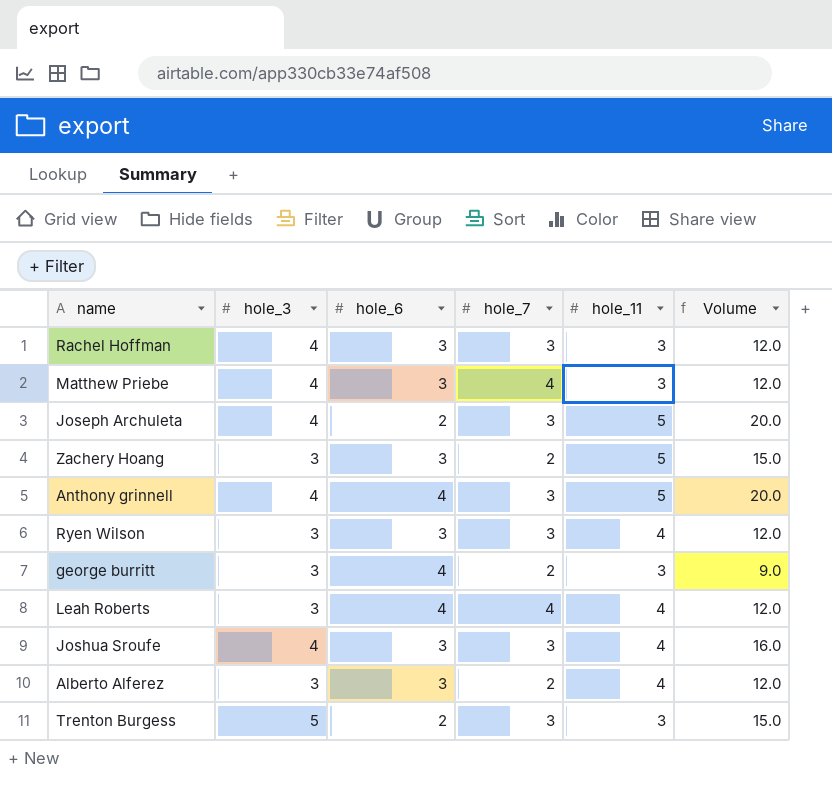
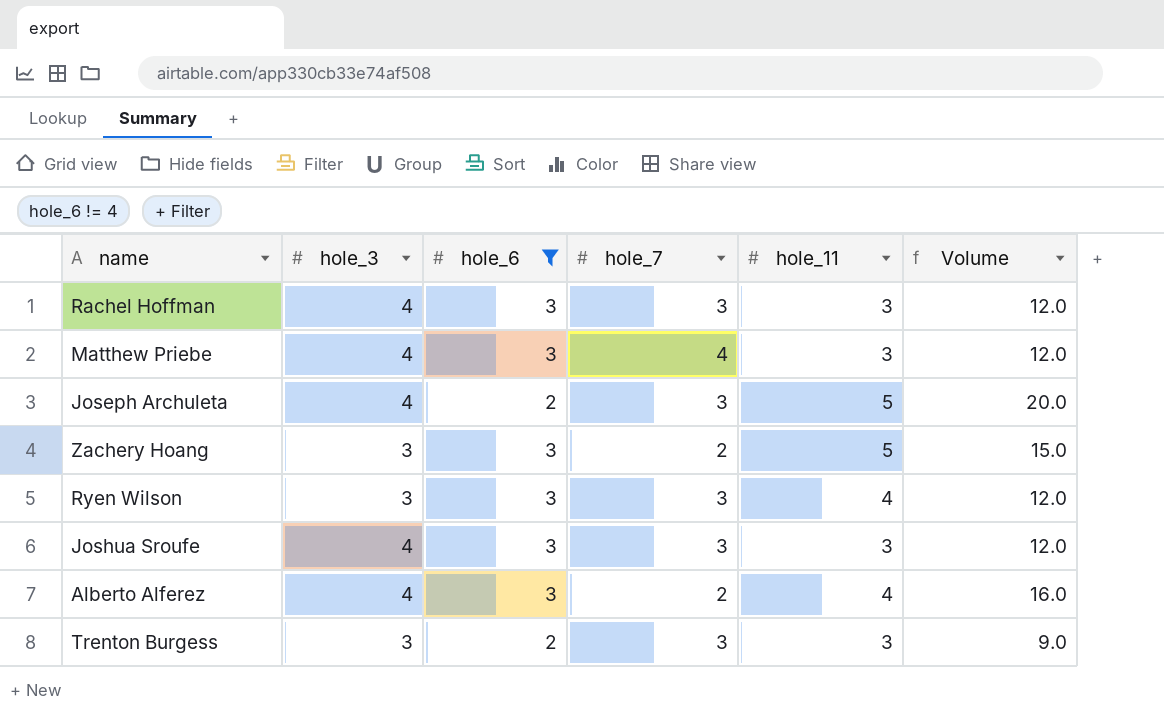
filter: none -> hole_6 != 4
Joshua Sroufe | hole_11: 4 -> 3
Joshua Sroufe | Volume: 16.0 -> 12.0
Alberto Alferez | hole_3: 3 -> 4
Alberto Alferez | Volume: 12.0 -> 16.0
Trenton Burgess | hole_3: 5 -> 3
Trenton Burgess | Volume: 15.0 -> 9.0

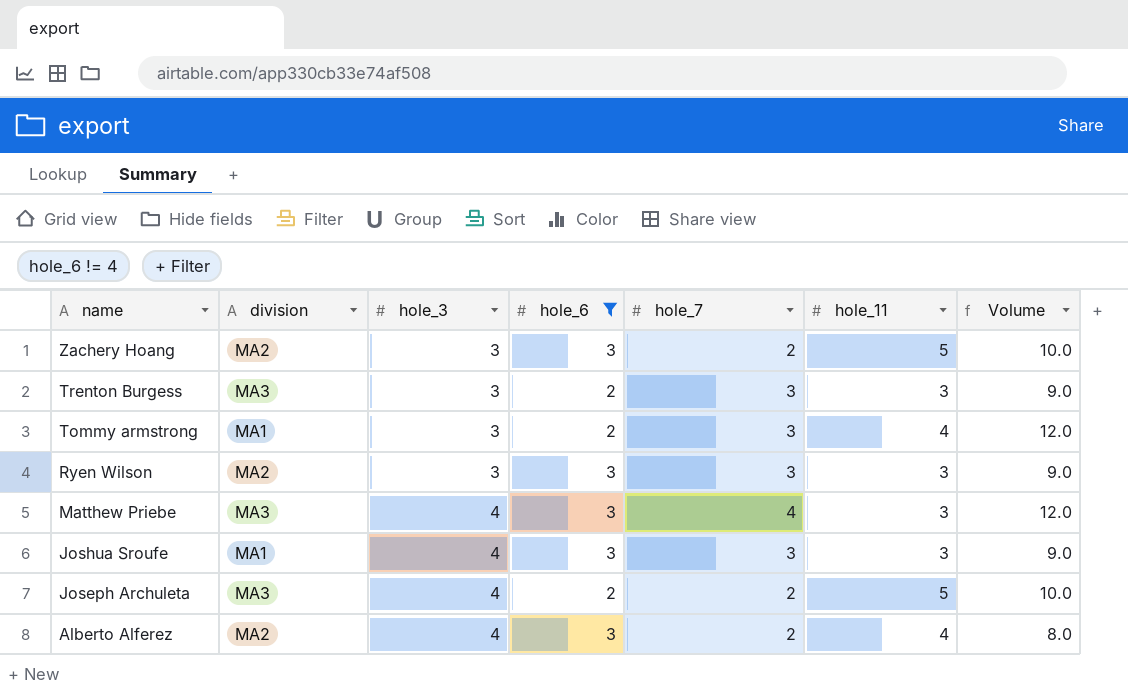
row order: none -> name descending
column division | position: none -> 2
column Volume | formula: [hole_3] * [hole_11] -> [hole_7] * [hole_11]
row Rachel Hoffman: 4 | 3 | 3 | 3 | 12.0 -> none
row Tommy armstrong: none -> MA1 | 3 | 2 | 3 | 4 | 12.0
Ryen Wilson | hole_11: 4 -> 3
Joseph Archuleta | hole_7: 3 -> 2

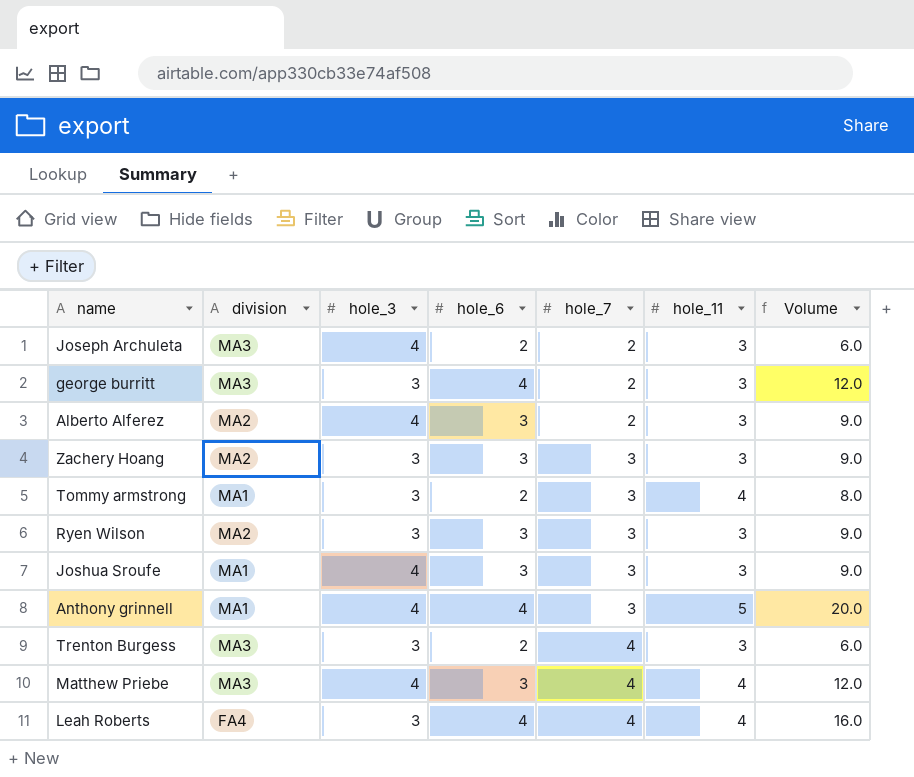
filter: hole_6 != 4 -> none
row order: name descending -> hole_7 ascending
column Volume | formula: [hole_7] * [hole_11] -> [hole_6] * [hole_11]
Joseph Archuleta | hole_11: 5 -> 3
Alberto Alferez | hole_11: 4 -> 3
Zachery Hoang | hole_7: 2 -> 3
Zachery Hoang | hole_11: 5 -> 3
Trenton Burgess | hole_7: 3 -> 4
Matthew Priebe | hole_11: 3 -> 4

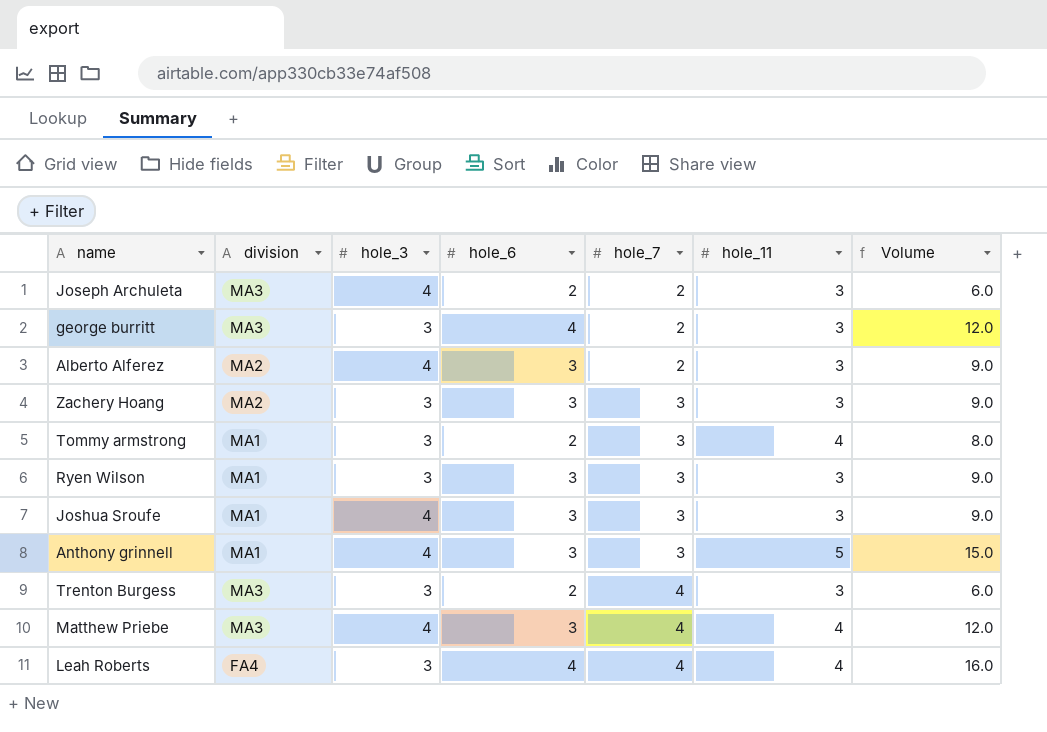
Ryen Wilson | division: MA2 -> MA1
Anthony grinnell | hole_6: 4 -> 3
Anthony grinnell | Volume: 20.0 -> 15.0

